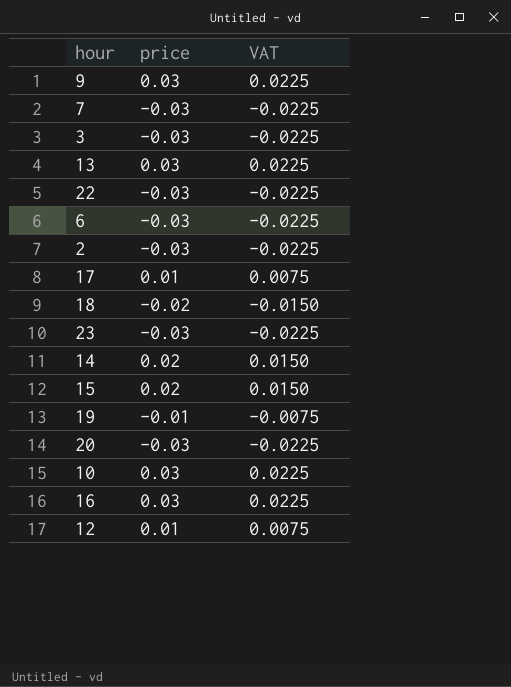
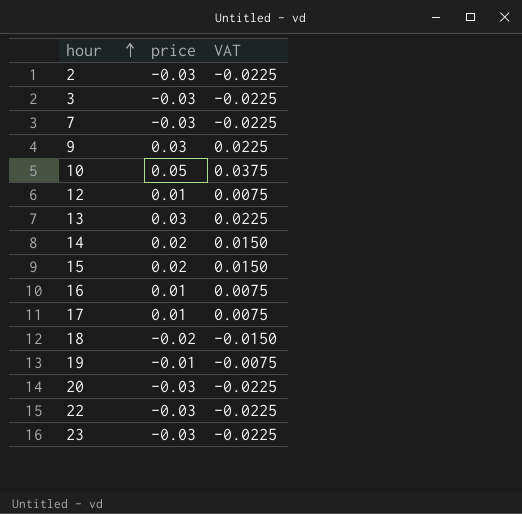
row order: none -> hour ascending
row 6: -0.03 | -0.0225 -> none
10 | price: 0.03 -> 0.05
10 | VAT: 0.0225 -> 0.0375
16 | price: 0.03 -> 0.01
16 | VAT: 0.0225 -> 0.0075

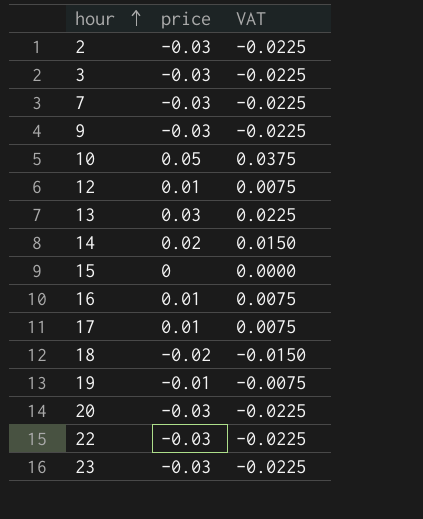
9 | price: 0.03 -> -0.03
9 | VAT: 0.0225 -> -0.0225
15 | price: 0.02 -> 0
15 | VAT: 0.0150 -> 0.0000

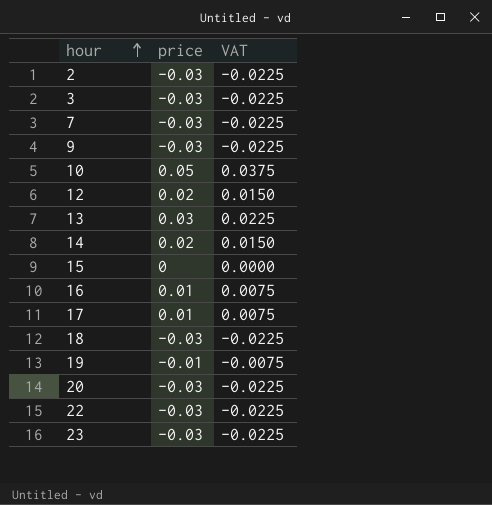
12 | price: 0.01 -> 0.02
12 | VAT: 0.0075 -> 0.0150
18 | price: -0.02 -> -0.03
18 | VAT: -0.0150 -> -0.0225

